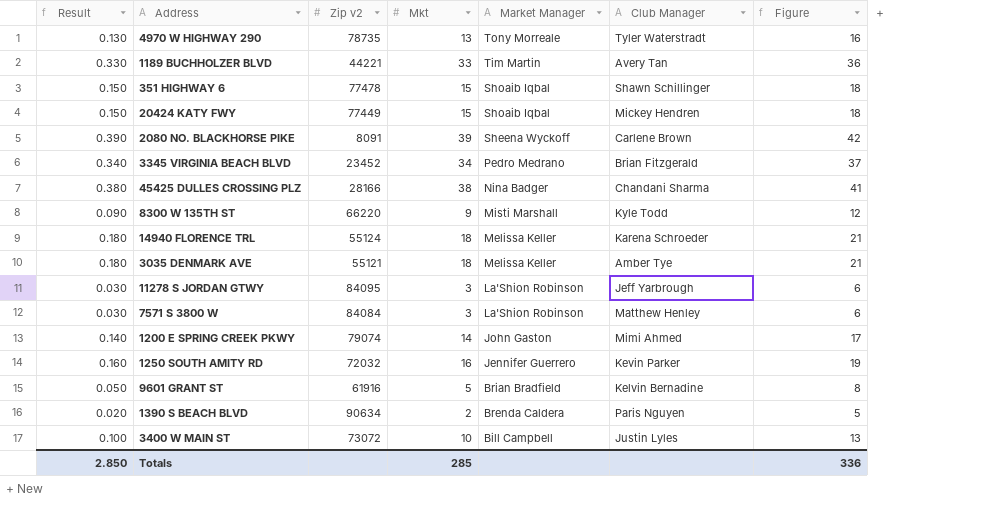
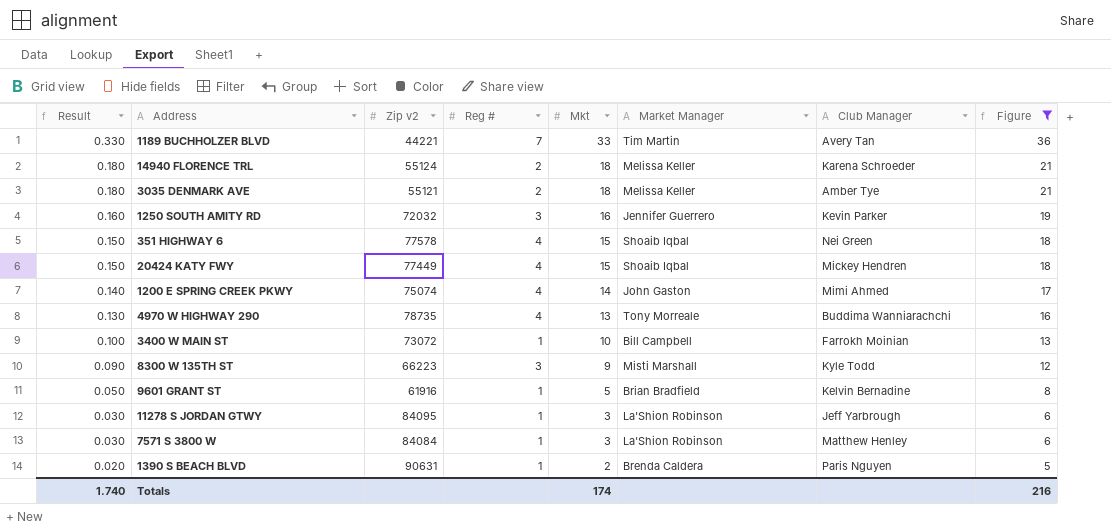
filter: none -> Figure <= 36
row order: Market Manager descending -> Result descending
column Reg # | position: none -> 4
351 HIGHWAY 6 | Zip v2: 77478 -> 77578
351 HIGHWAY 6 | Club Manager: Shawn Schillinger -> Nei Green
1200 E SPRING CREEK PKWY | Zip v2: 79074 -> 75074
4970 W HIGHWAY 290 | Club Manager: Tyler Waterstradt -> Buddima Wanniarachchi
3400 W MAIN ST | Club Manager: Justin Lyles -> Farrokh Moinian
8300 W 135TH ST | Zip v2: 66220 -> 66223
1390 S BEACH BLVD | Zip v2: 90634 -> 90631
Totals | Result: 2.850 -> 1.740
Totals | Mkt: 285 -> 174
Totals | Figure: 336 -> 216

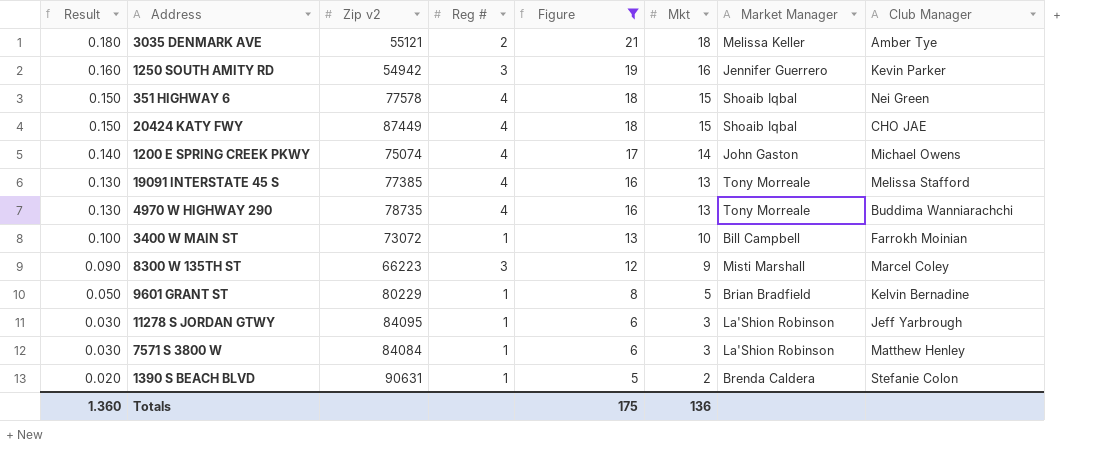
column Figure | position: 8 -> 5
row 1189 BUCHHOLZER BLVD: 0.330 | 44221 | 7 | 33 | Tim Martin | Avery Tan | 36 -> none
row 14940 FLORENCE TRL: 0.180 | 55124 | 2 | 18 | Melissa Keller | Karena Schroeder | 21 -> none
1250 SOUTH AMITY RD | Zip v2: 72032 -> 54942
20424 KATY FWY | Zip v2: 77449 -> 87449
20424 KATY FWY | Club Manager: Mickey Hendren -> CHO JAE
1200 E SPRING CREEK PKWY | Club Manager: Mimi Ahmed -> Michael Owens
row 19091 INTERSTATE 45 S: none -> 0.130 | 77385 | 4 | 16 | 13 | Tony Morreale | Melissa Stafford
8300 W 135TH ST | Club Manager: Kyle Todd -> Marcel Coley
9601 GRANT ST | Zip v2: 61916 -> 80229
1390 S BEACH BLVD | Club Manager: Paris Nguyen -> Stefanie Colon
Totals | Result: 1.740 -> 1.360
Totals | Figure: 216 -> 175
Totals | Mkt: 174 -> 136

